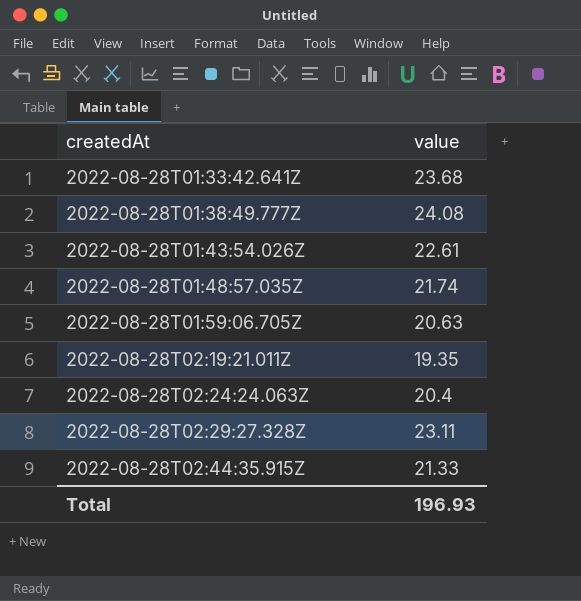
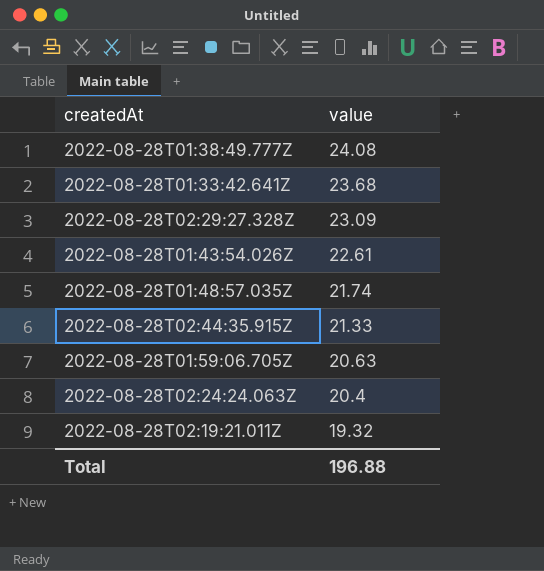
row order: createdAt ascending -> value descending
2022-08-28T02:29:27.328Z | value: 23.11 -> 23.09
2022-08-28T02:19:21.011Z | value: 19.35 -> 19.32
Total | value: 196.93 -> 196.88

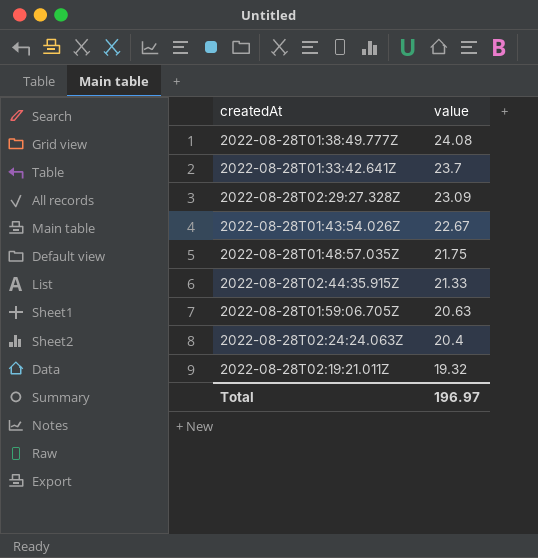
2022-08-28T01:33:42.641Z | value: 23.68 -> 23.7
2022-08-28T01:43:54.026Z | value: 22.61 -> 22.67
2022-08-28T01:48:57.035Z | value: 21.74 -> 21.75
Total | value: 196.88 -> 196.97

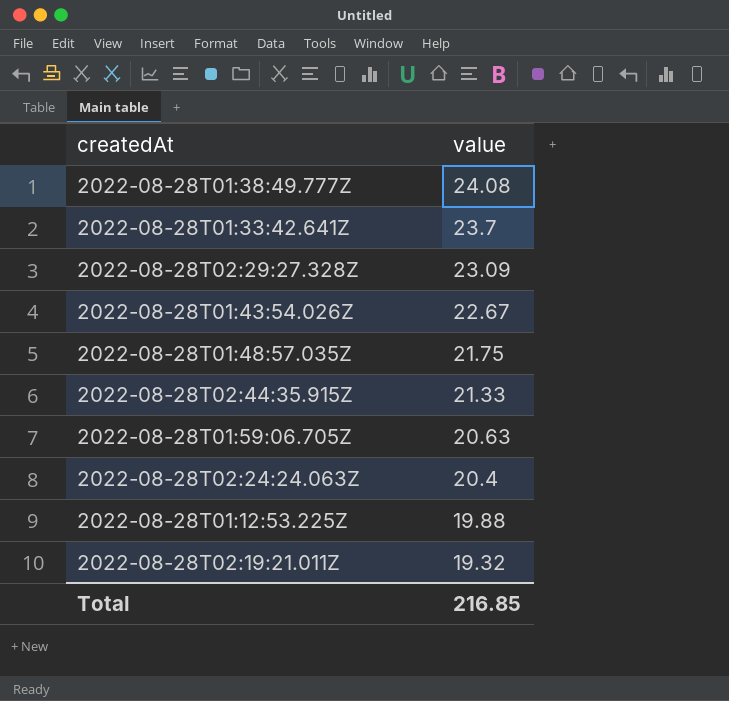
row 2022-08-28T01:12:53.225Z: none -> 19.88
Total | value: 196.97 -> 216.85

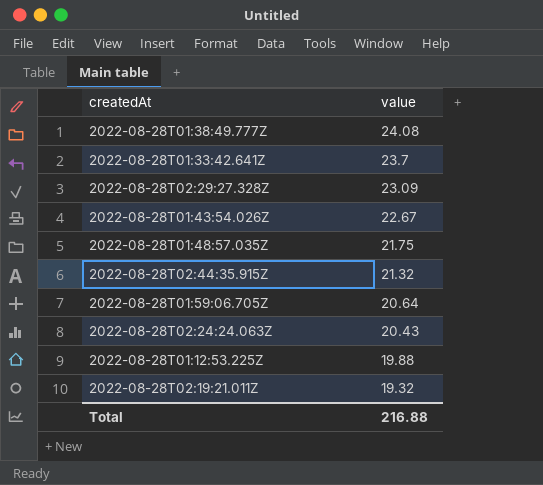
2022-08-28T02:44:35.915Z | value: 21.33 -> 21.32
2022-08-28T01:59:06.705Z | value: 20.63 -> 20.64
2022-08-28T02:24:24.063Z | value: 20.4 -> 20.43
Total | value: 216.85 -> 216.88

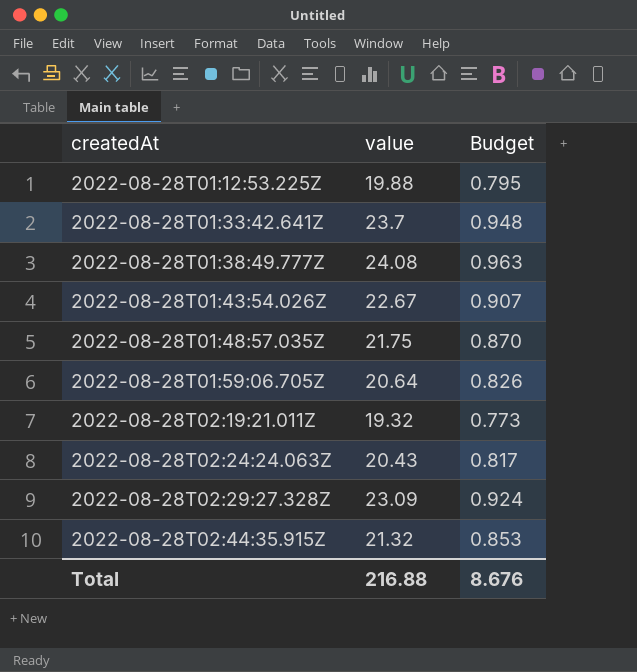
row order: value descending -> createdAt ascending
column Budget | formula: none -> [value] * 0.04

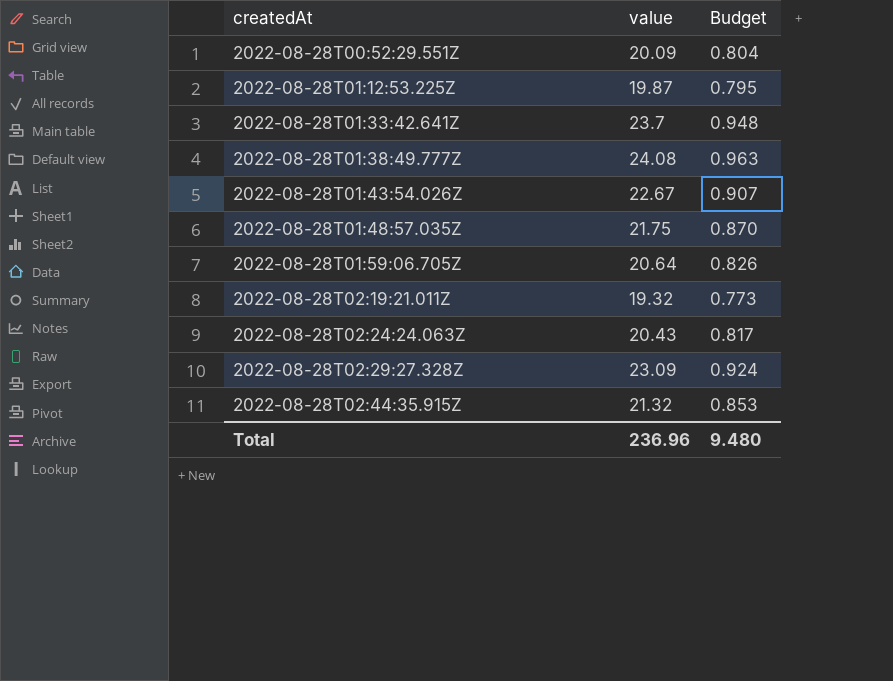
row 2022-08-28T00:52:29.551Z: none -> 20.09 | 0.804
2022-08-28T01:12:53.225Z | value: 19.88 -> 19.87
Total | value: 216.88 -> 236.96
Total | Budget: 8.676 -> 9.480

